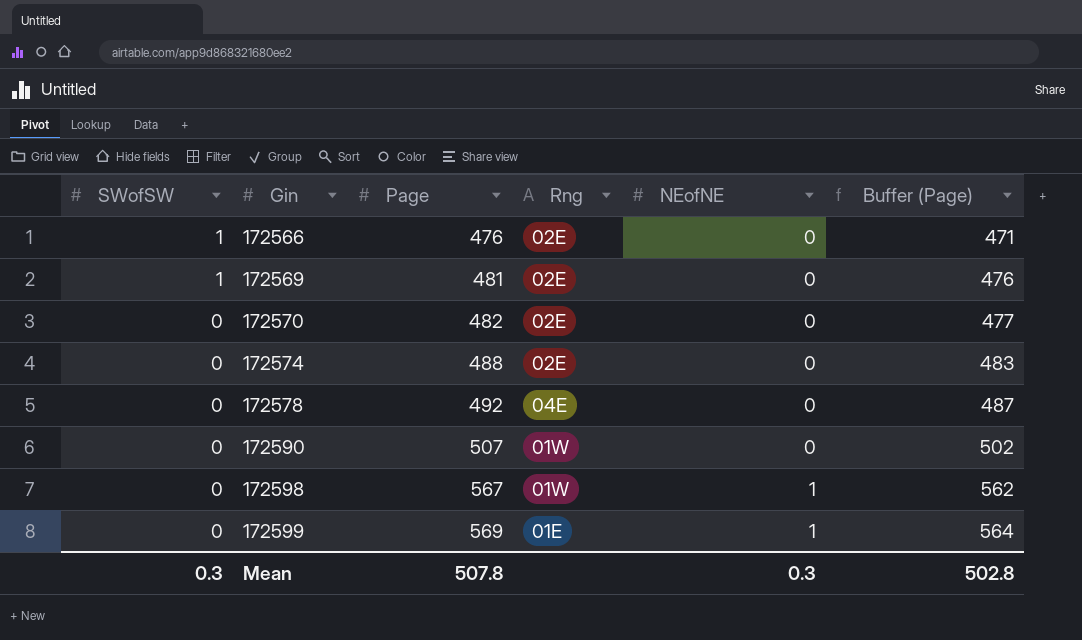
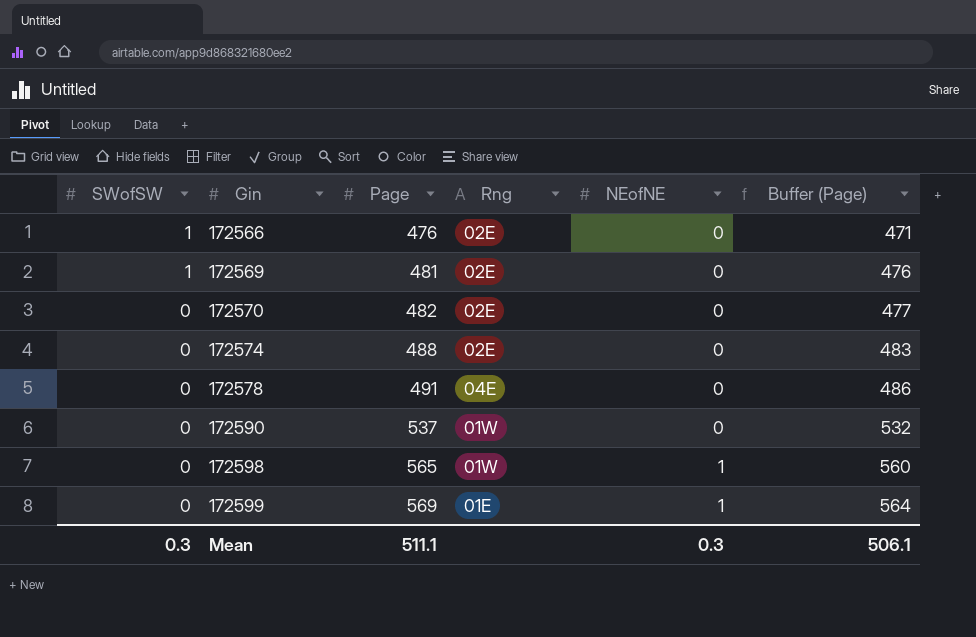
172578 | Page: 492 -> 491
172578 | Buffer (Page): 487 -> 486
172590 | Page: 507 -> 537
172590 | Buffer (Page): 502 -> 532
172598 | Page: 567 -> 565
172598 | Buffer (Page): 562 -> 560
Mean | Page: 507.8 -> 511.1
Mean | Buffer (Page): 502.8 -> 506.1

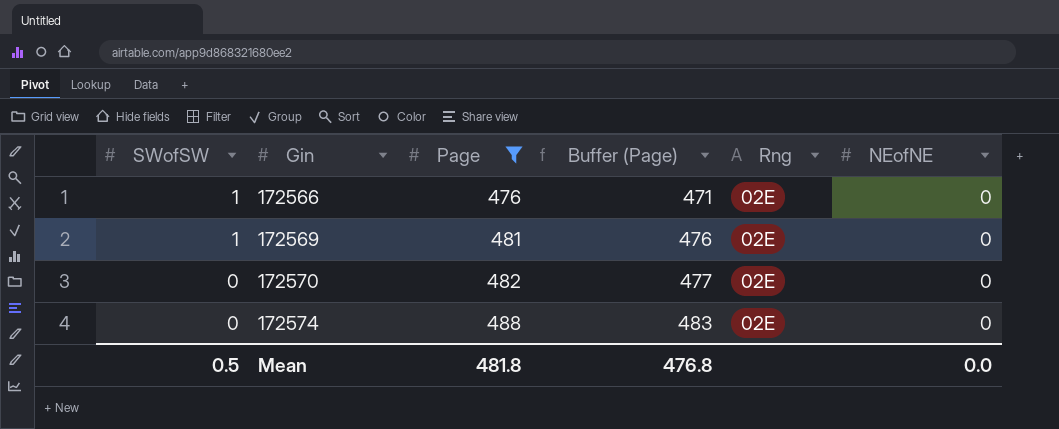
filter: none -> Page <= 488
column Buffer (Page) | position: 6 -> 4
Mean | SWofSW: 0.3 -> 0.5
Mean | Page: 511.1 -> 481.8
Mean | Buffer (Page): 506.1 -> 476.8
Mean | NEofNE: 0.3 -> 0.0

